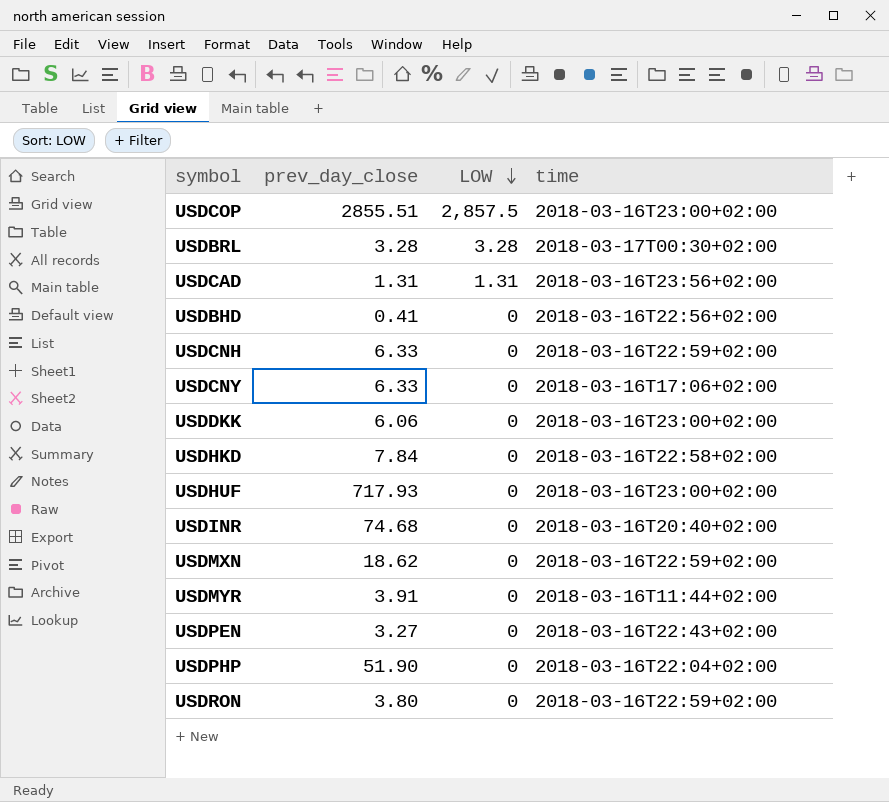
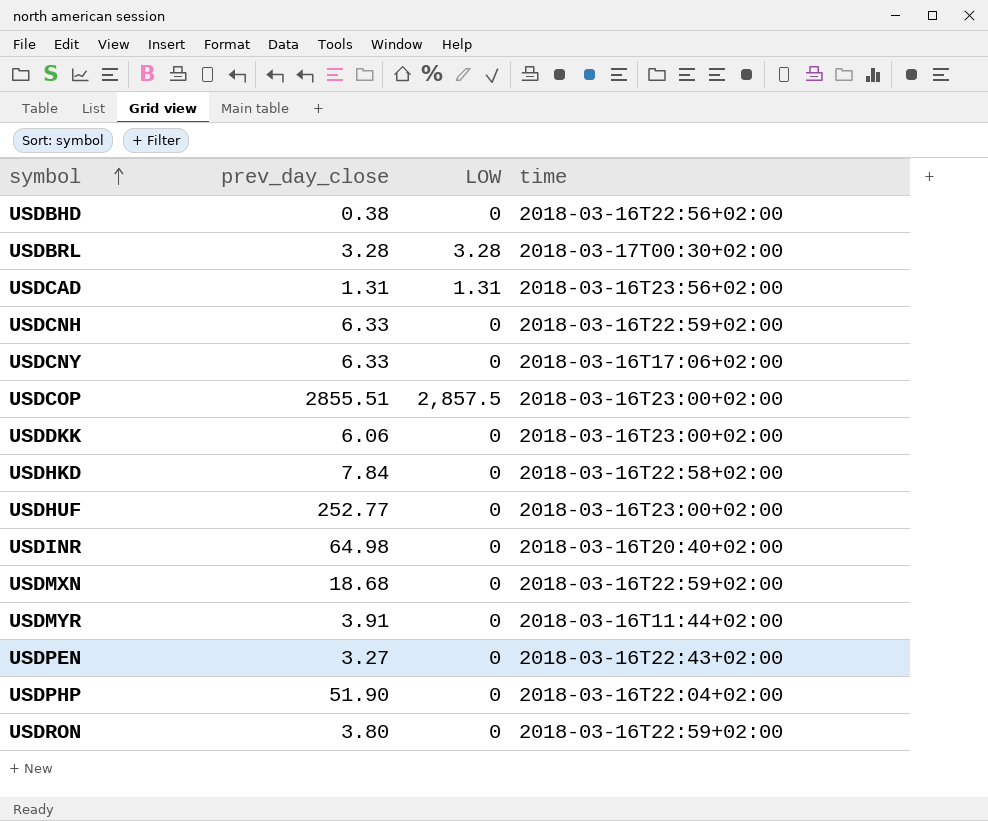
row order: LOW descending -> symbol ascending
USDBHD | prev_day_close: 0.41 -> 0.38
USDHUF | prev_day_close: 717.93 -> 252.77
USDINR | prev_day_close: 74.68 -> 64.98
USDMXN | prev_day_close: 18.62 -> 18.68

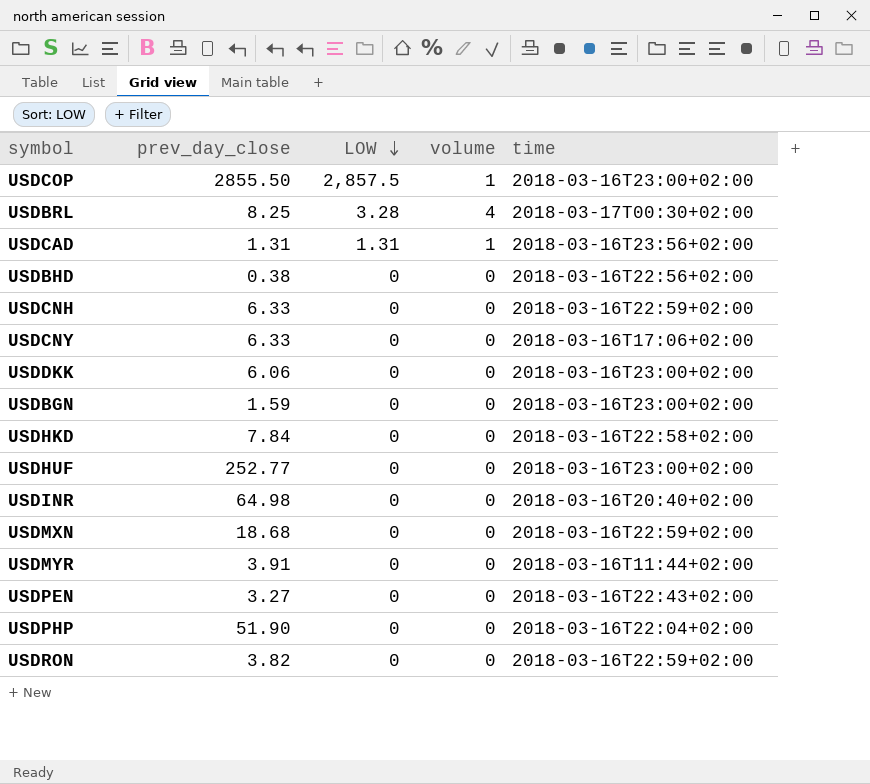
row order: symbol ascending -> LOW descending
column volume | position: none -> 4
USDCOP | prev_day_close: 2855.51 -> 2855.50
USDBRL | prev_day_close: 3.28 -> 8.25
row USDBGN: none -> 1.59 | 0 | 0 | 2018-03-16T23:00+02:00
USDRON | prev_day_close: 3.80 -> 3.82

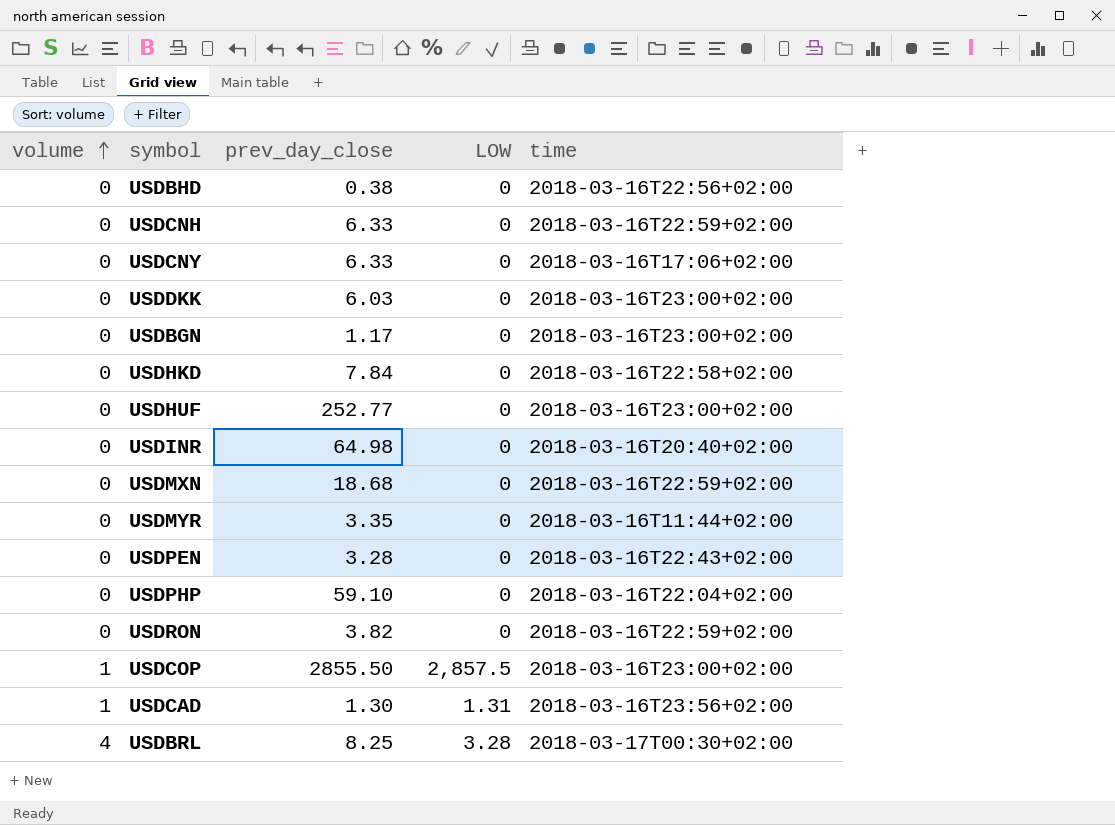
row order: LOW descending -> volume ascending
column volume | position: 4 -> 1
USDDKK | prev_day_close: 6.06 -> 6.03
USDBGN | prev_day_close: 1.59 -> 1.17
USDMYR | prev_day_close: 3.91 -> 3.35
USDPEN | prev_day_close: 3.27 -> 3.28
USDPHP | prev_day_close: 51.90 -> 59.10
USDCAD | prev_day_close: 1.31 -> 1.30

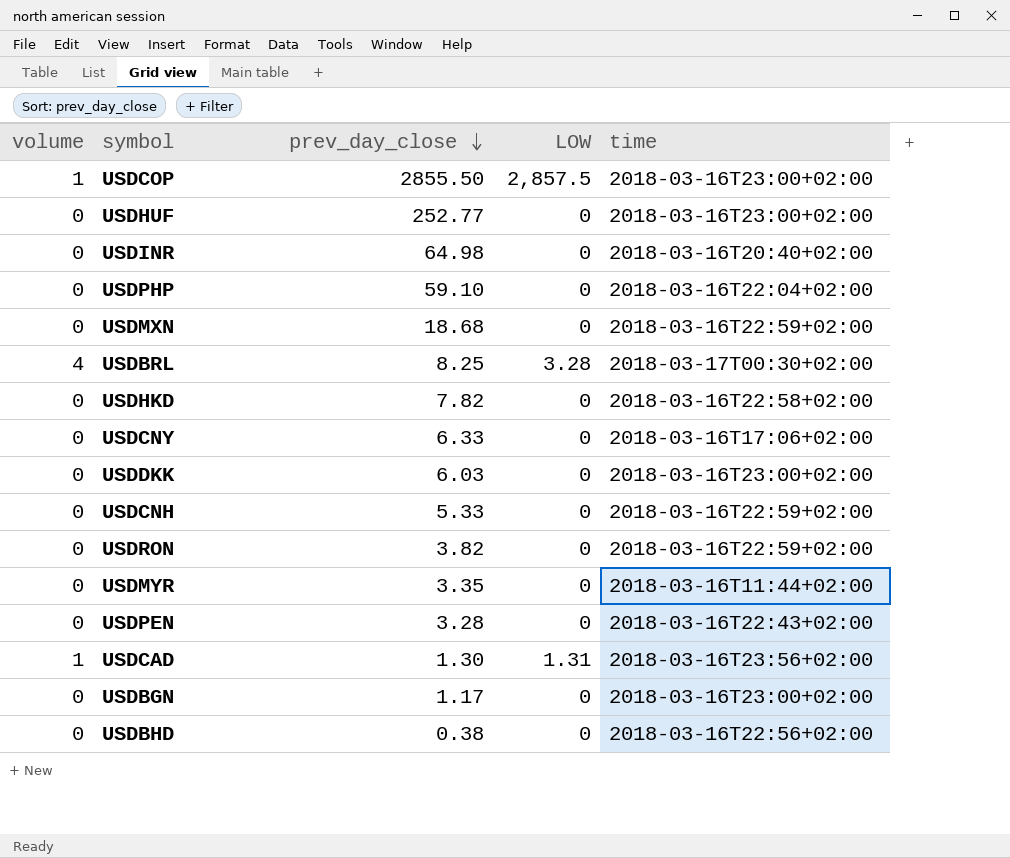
row order: volume ascending -> prev_day_close descending
USDHKD | prev_day_close: 7.84 -> 7.82
USDCNH | prev_day_close: 6.33 -> 5.33

